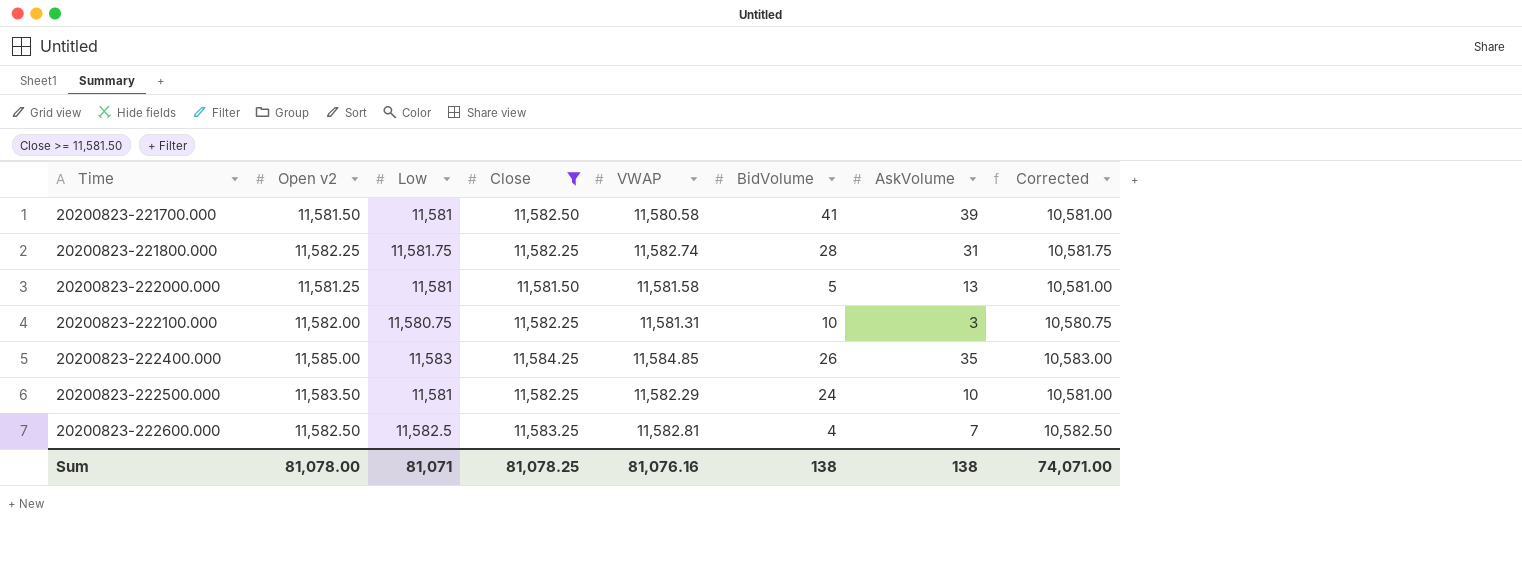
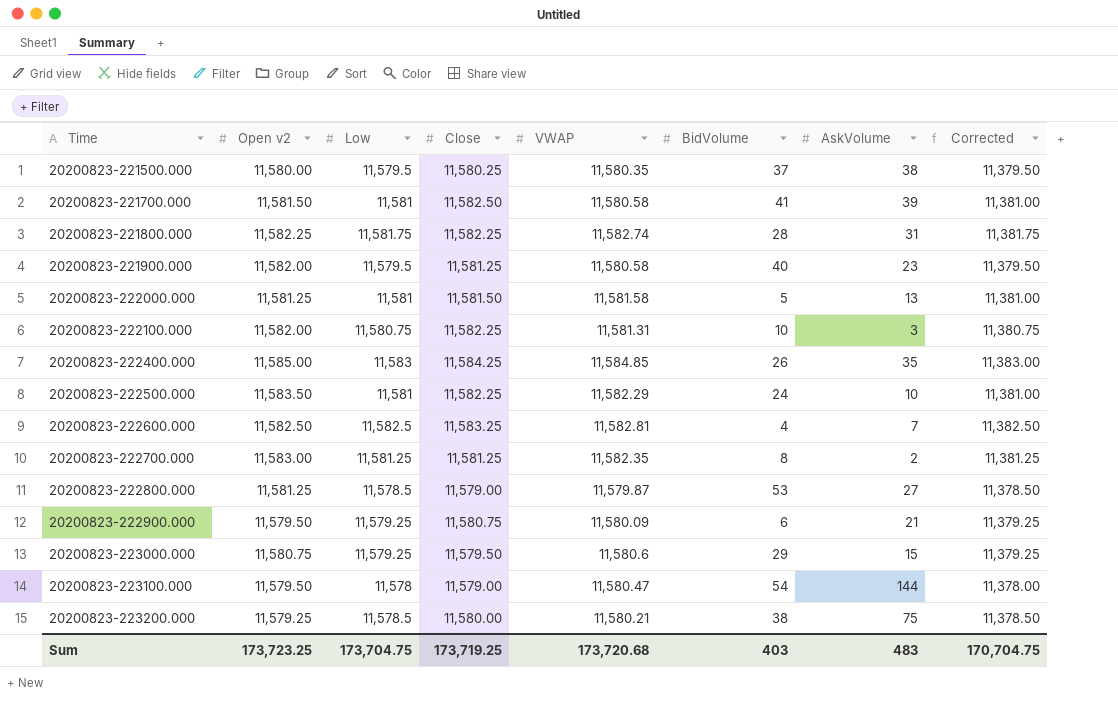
filter: Close >= 11,581.50 -> none
column Corrected | formula: [Low] - 1000 -> [Low] - 200
Sum | Open v2: 81,078.00 -> 173,723.25
Sum | Low: 81,071 -> 173,704.75
Sum | Close: 81,078.25 -> 173,719.25
Sum | VWAP: 81,076.16 -> 173,720.68
Sum | BidVolume: 138 -> 403
Sum | AskVolume: 138 -> 483
Sum | Corrected: 74,071.00 -> 170,704.75

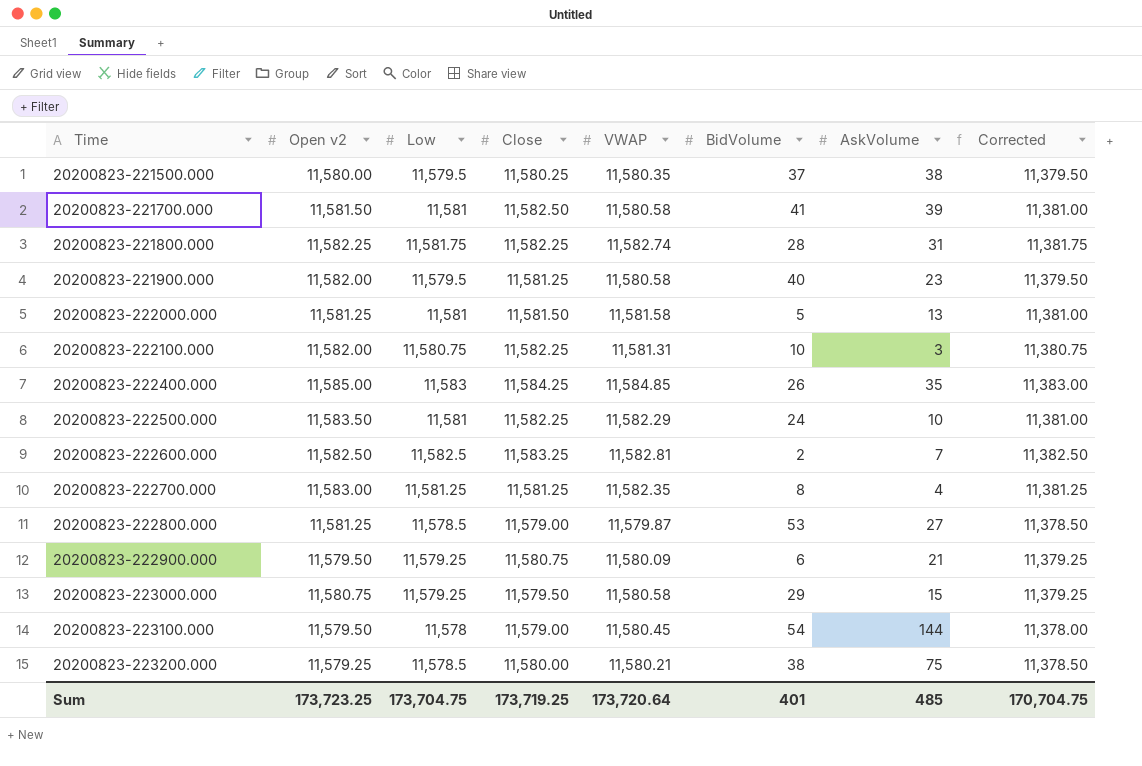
20200823-222600.000 | BidVolume: 4 -> 2
20200823-222700.000 | AskVolume: 2 -> 4
20200823-223000.000 | VWAP: 11,580.6 -> 11,580.58
20200823-223100.000 | VWAP: 11,580.47 -> 11,580.45
Sum | VWAP: 173,720.68 -> 173,720.64
Sum | BidVolume: 403 -> 401
Sum | AskVolume: 483 -> 485

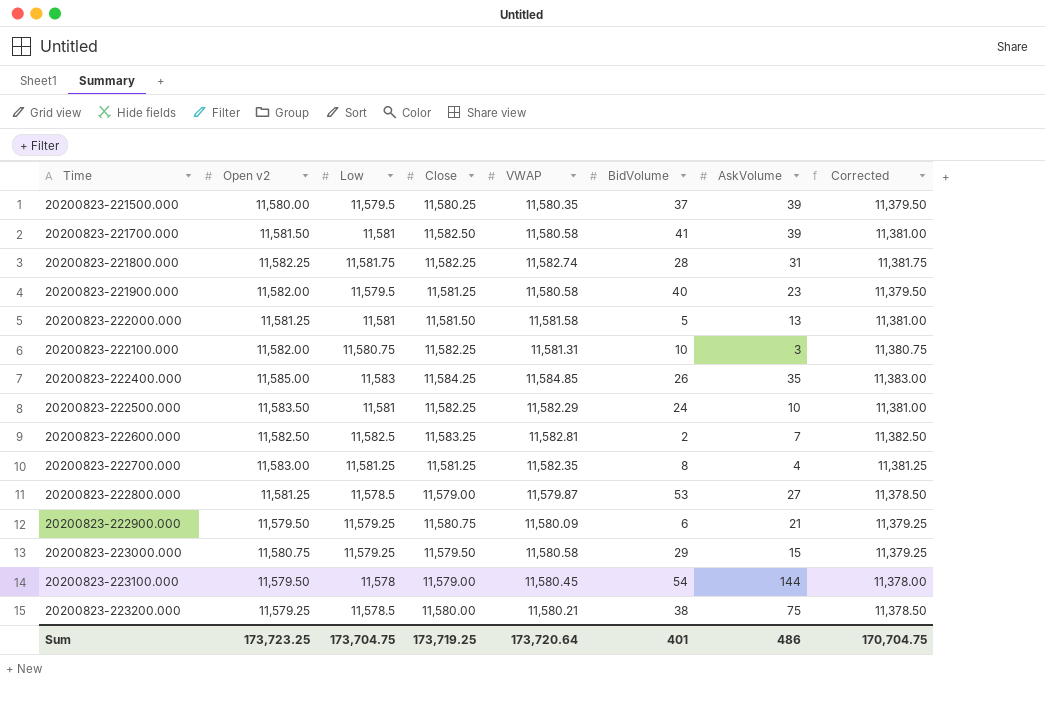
20200823-221500.000 | AskVolume: 38 -> 39
Sum | AskVolume: 485 -> 486

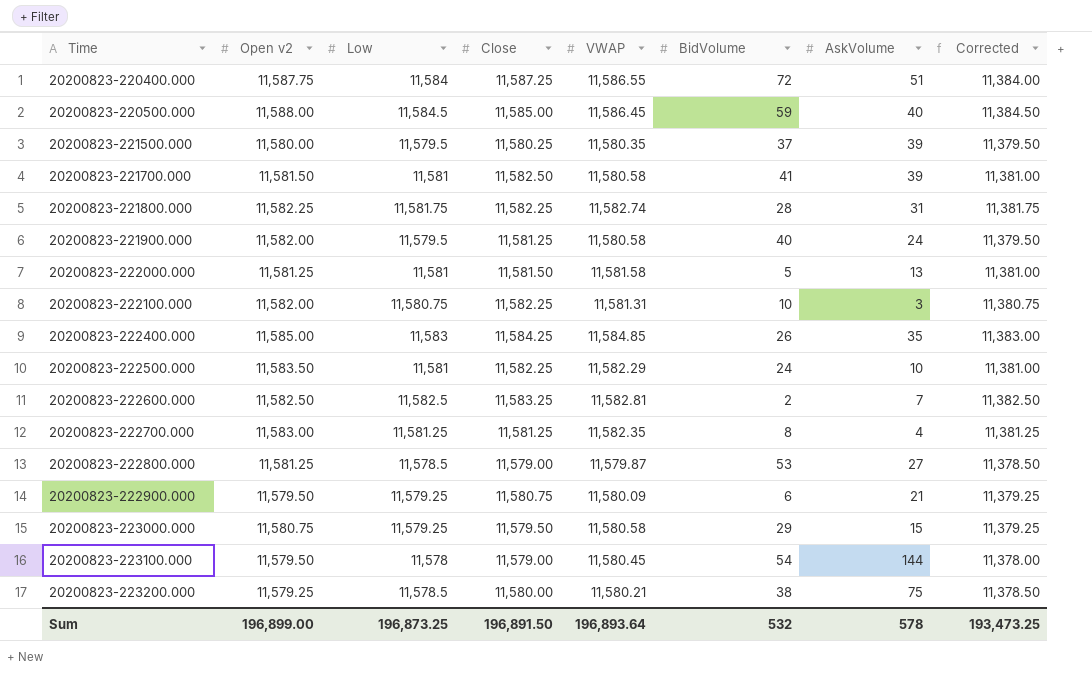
row 20200823-220400.000: none -> 11,587.75 | 11,584 | 11,587.25 | 11,586.55 | 72 | 51 | 11,384.00
row 20200823-220500.000: none -> 11,588.00 | 11,584.5 | 11,585.00 | 11,586.45 | 59 | 40 | 11,384.50
20200823-221900.000 | AskVolume: 23 -> 24
Sum | Open v2: 173,723.25 -> 196,899.00
Sum | Low: 173,704.75 -> 196,873.25
Sum | Close: 173,719.25 -> 196,891.50
Sum | VWAP: 173,720.64 -> 196,893.64
Sum | BidVolume: 401 -> 532
Sum | AskVolume: 486 -> 578
Sum | Corrected: 170,704.75 -> 193,473.25

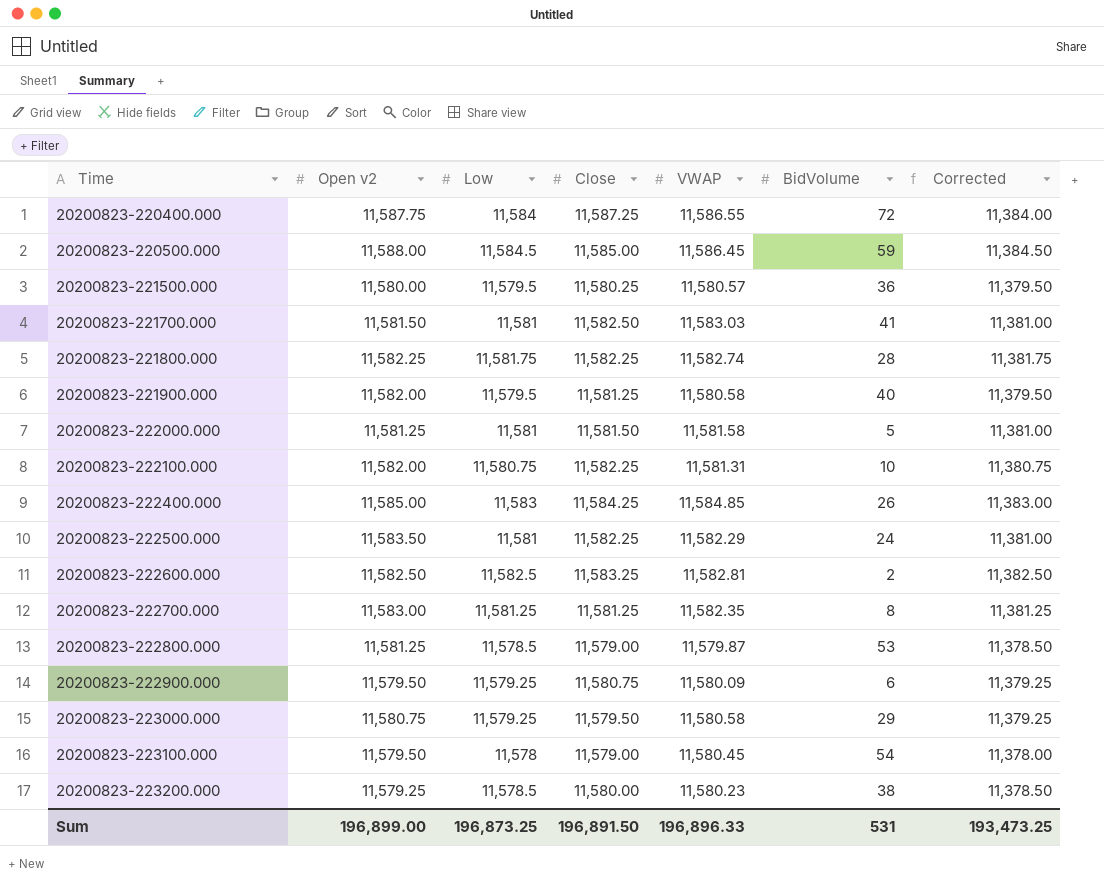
column AskVolume | position: 7 -> none
20200823-221500.000 | VWAP: 11,580.35 -> 11,580.57
20200823-221500.000 | BidVolume: 37 -> 36
20200823-221700.000 | VWAP: 11,580.58 -> 11,583.03
20200823-223200.000 | VWAP: 11,580.21 -> 11,580.23
Sum | VWAP: 196,893.64 -> 196,896.33
Sum | BidVolume: 532 -> 531

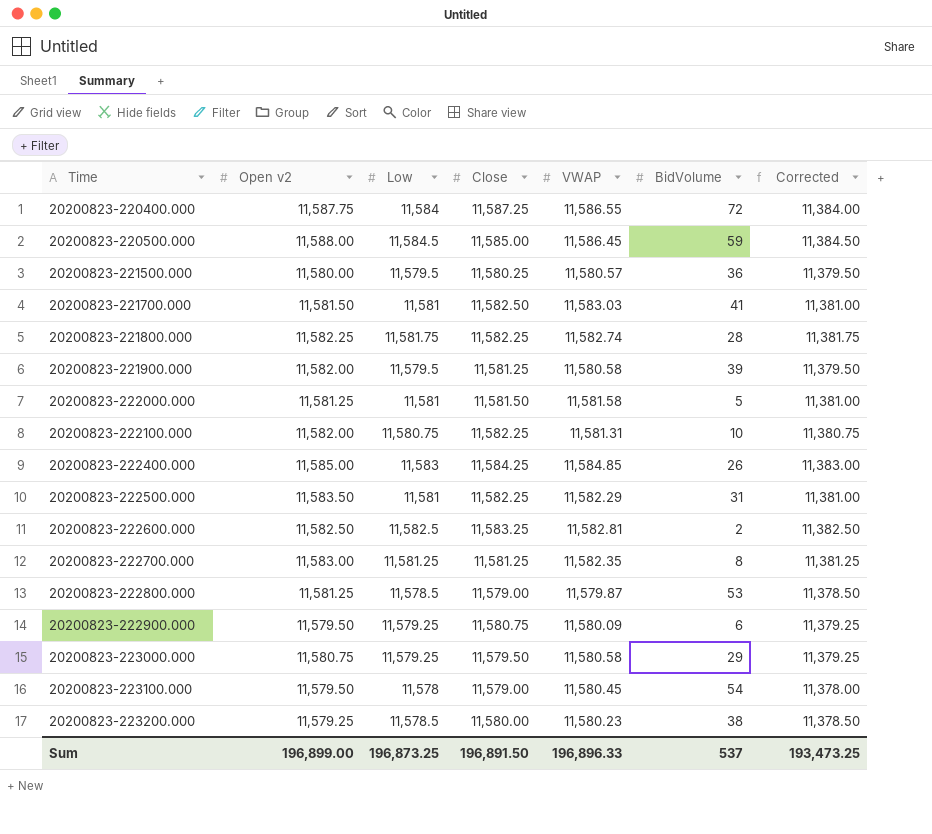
20200823-221900.000 | BidVolume: 40 -> 39
20200823-222500.000 | BidVolume: 24 -> 31
Sum | BidVolume: 531 -> 537

